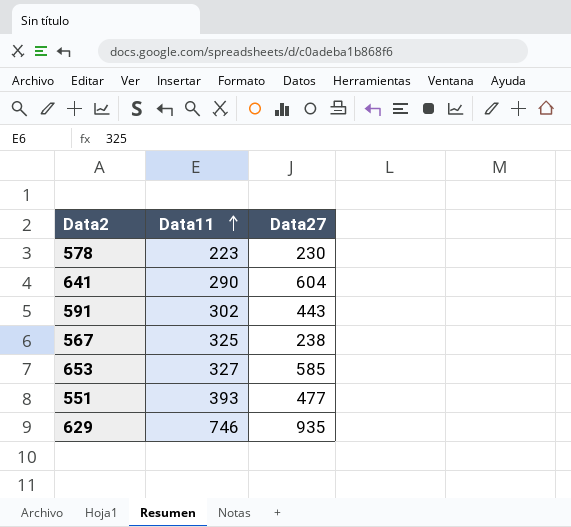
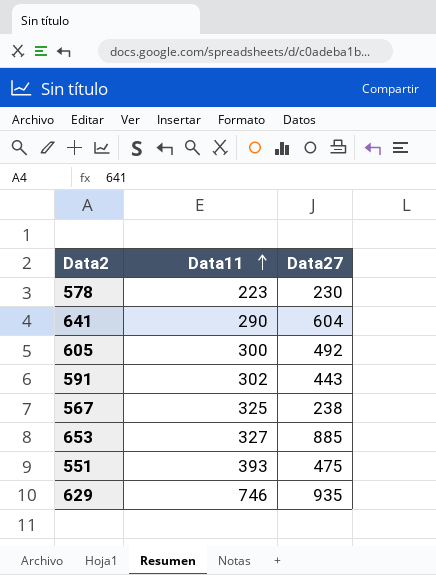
row 605: none -> 300 | 492
653 | Data27: 585 -> 885
551 | Data27: 477 -> 475

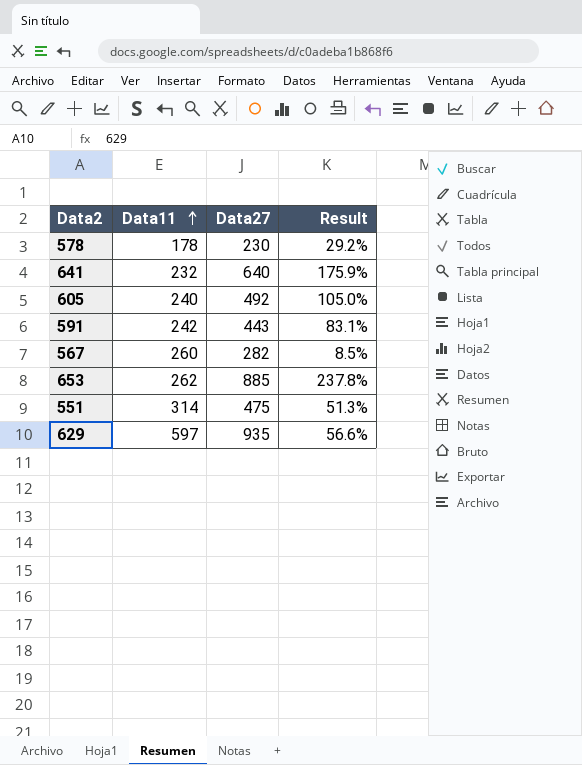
column Result | formula: none -> ([Data27] - [Data11]) / [Data11]
578 | Data11: 223 -> 178
641 | Data11: 290 -> 232
641 | Data27: 604 -> 640
605 | Data11: 300 -> 240
591 | Data11: 302 -> 242
567 | Data11: 325 -> 260
567 | Data27: 238 -> 282
653 | Data11: 327 -> 262
551 | Data11: 393 -> 314
629 | Data11: 746 -> 597

